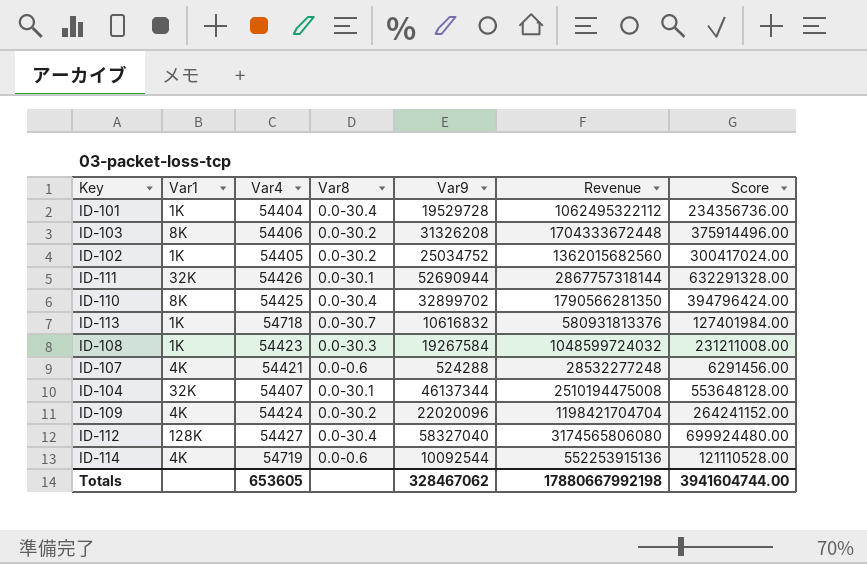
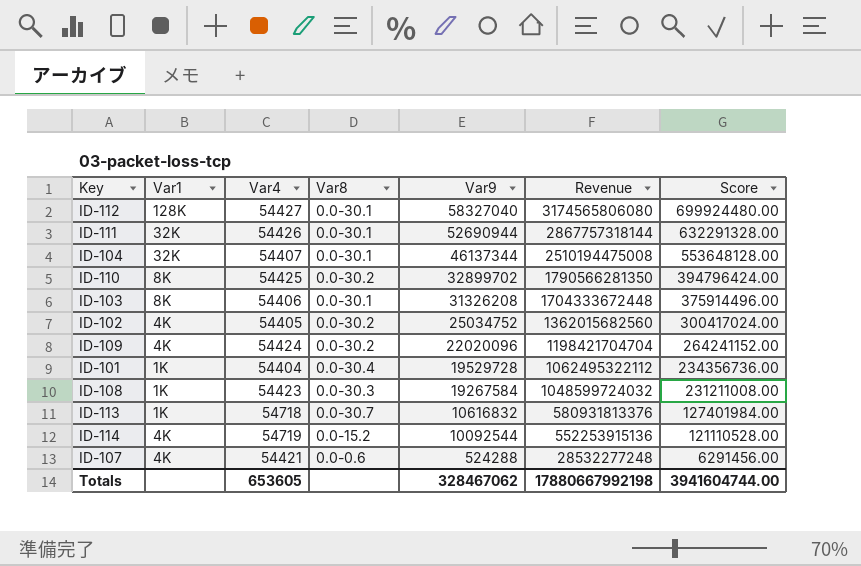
row order: none -> Var9 descending
ID-112 | Var8: 0.0-30.4 -> 0.0-30.1
ID-110 | Var8: 0.0-30.4 -> 0.0-30.2
ID-103 | Var8: 0.0-30.2 -> 0.0-30.1
ID-102 | Var1: 1K -> 4K
ID-114 | Var8: 0.0-0.6 -> 0.0-15.2

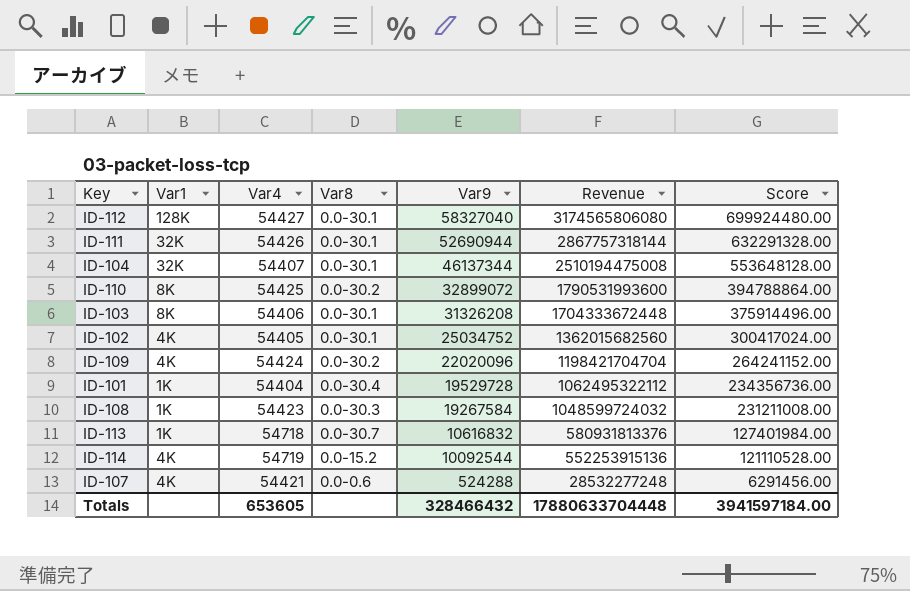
ID-110 | Var9: 32899702 -> 32899072
ID-110 | Revenue: 1790566281350 -> 1790531993600
ID-110 | Score: 394796424.00 -> 394788864.00
ID-102 | Var8: 0.0-30.2 -> 0.0-30.1
Totals | Var9: 328467062 -> 328466432
Totals | Revenue: 17880667992198 -> 17880633704448
Totals | Score: 3941604744.00 -> 3941597184.00

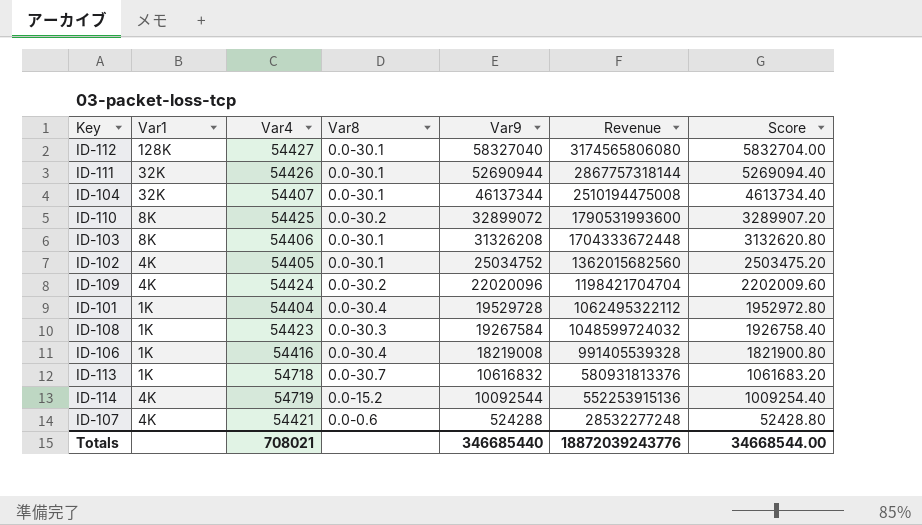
column Score | formula: [Var9] * 12 -> [Var9] * 0.1
row ID-106: none -> 1K | 54416 | 0.0-30.4 | 18219008 | 991405539328 | 1821900.80
Totals | Var4: 653605 -> 708021
Totals | Var9: 328466432 -> 346685440
Totals | Revenue: 17880633704448 -> 18872039243776
Totals | Score: 3941597184.00 -> 34668544.00

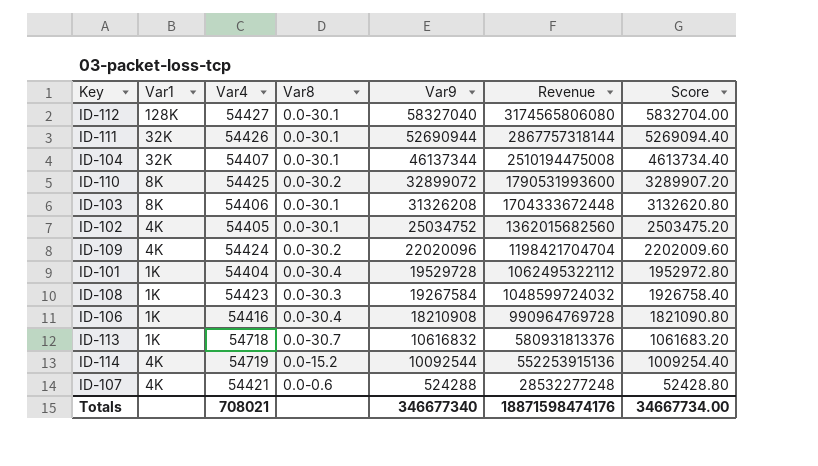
ID-106 | Var9: 18219008 -> 18210908
ID-106 | Revenue: 991405539328 -> 990964769728
ID-106 | Score: 1821900.80 -> 1821090.80
Totals | Var9: 346685440 -> 346677340
Totals | Revenue: 18872039243776 -> 18871598474176
Totals | Score: 34668544.00 -> 34667734.00

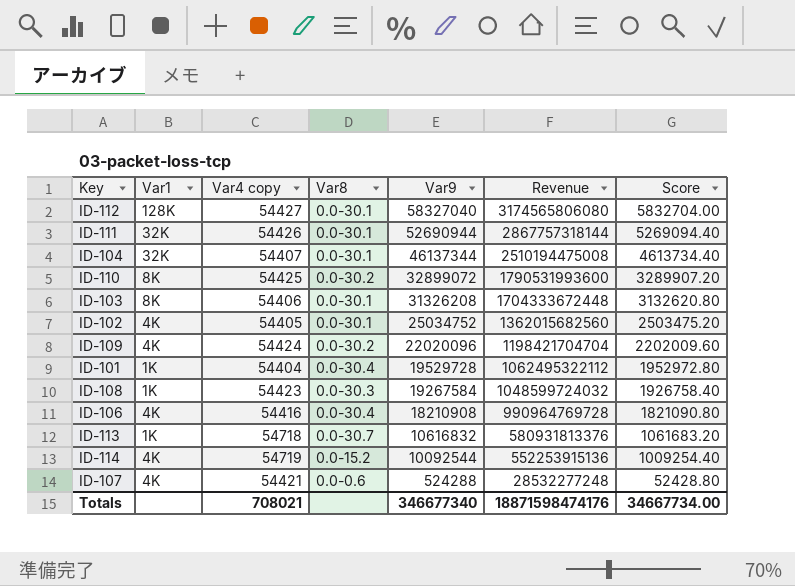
column name: Var4 -> Var4 copy
ID-106 | Var1: 1K -> 4K

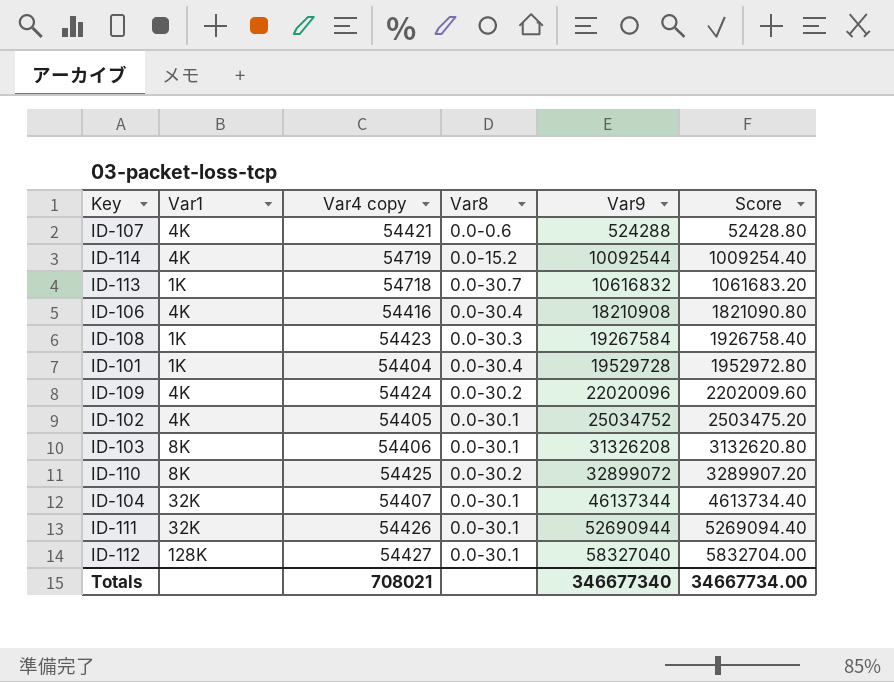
row order: Var9 descending -> Var9 ascending
column Revenue | formula: [Var4 copy] * [Var9] -> none

